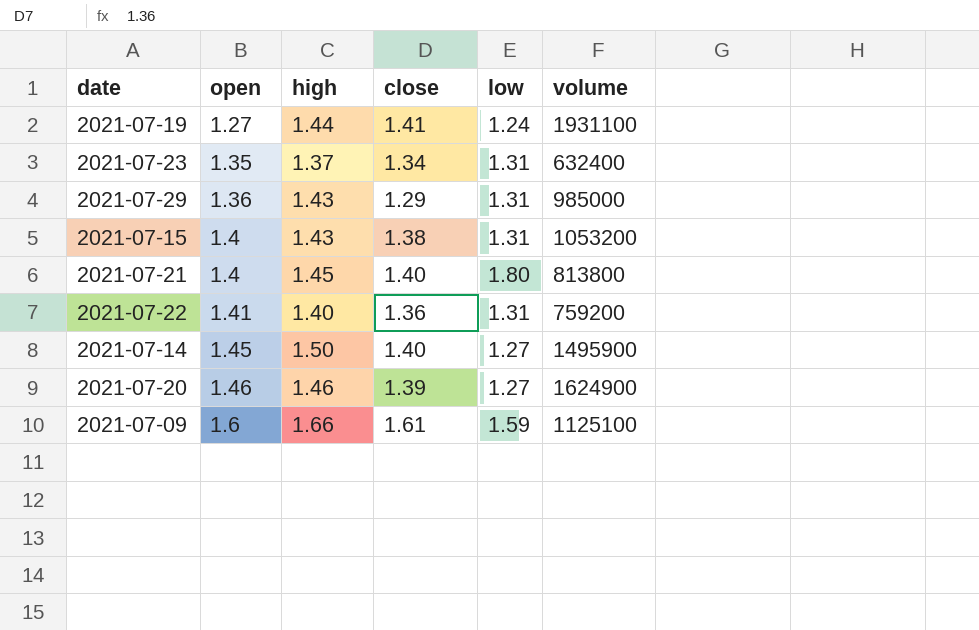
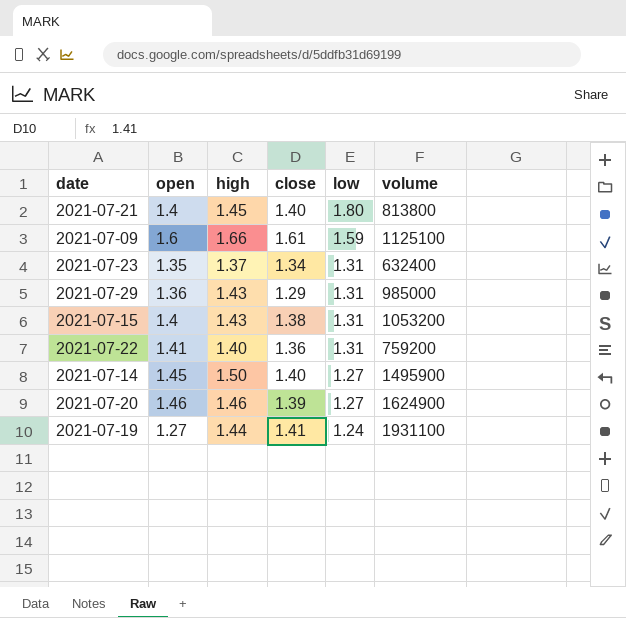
row order: open ascending -> low descending

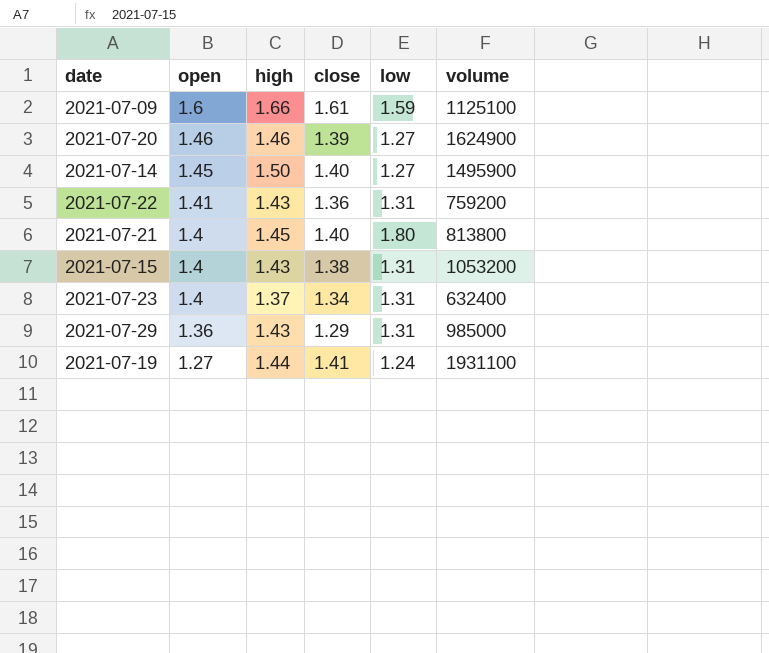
row order: low descending -> open descending
2021-07-22 | high: 1.40 -> 1.43
2021-07-23 | open: 1.35 -> 1.4

